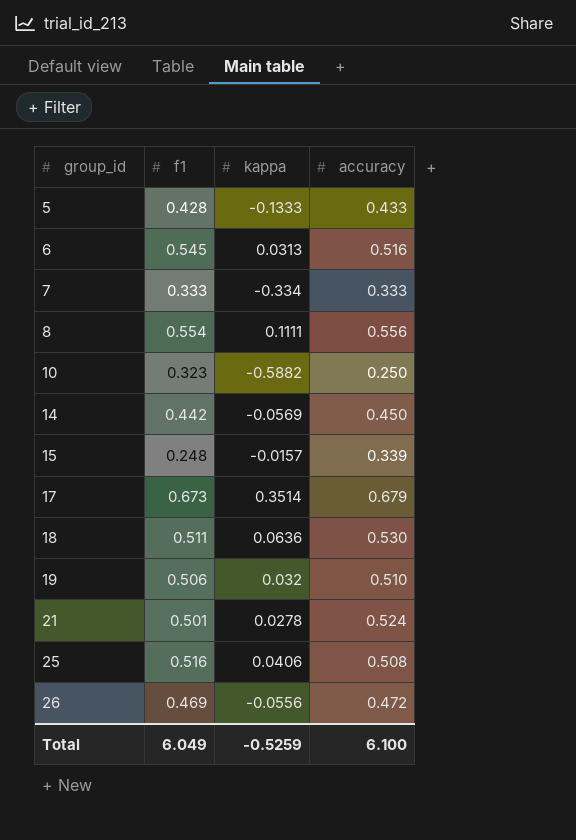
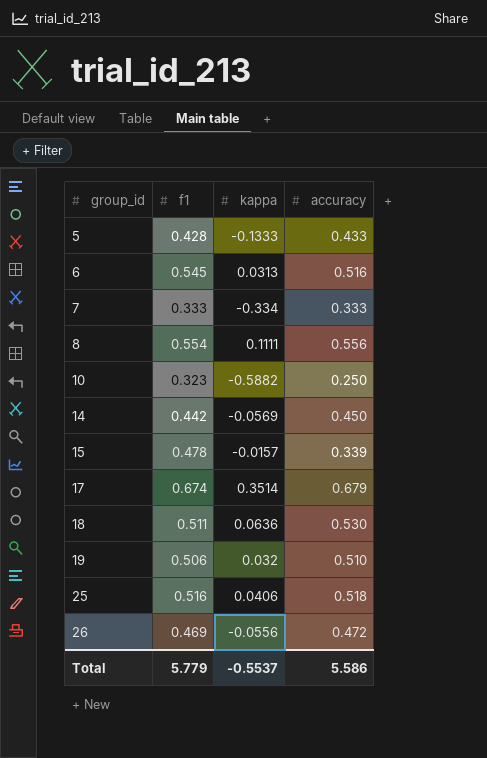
row 21: 0.501 | 0.0278 | 0.524 -> none
15 | f1: 0.248 -> 0.478
17 | f1: 0.673 -> 0.674
25 | accuracy: 0.508 -> 0.518
Total | f1: 6.049 -> 5.779
Total | kappa: -0.5259 -> -0.5537
Total | accuracy: 6.100 -> 5.586

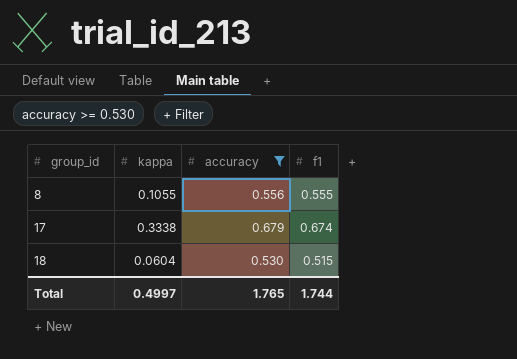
filter: none -> accuracy >= 0.530
column f1 | position: 2 -> 4
8 | kappa: 0.1111 -> 0.1055
8 | f1: 0.554 -> 0.555
17 | kappa: 0.3514 -> 0.3338
18 | kappa: 0.0636 -> 0.0604
18 | f1: 0.511 -> 0.515
Total | kappa: -0.5537 -> 0.4997
Total | accuracy: 5.586 -> 1.765
Total | f1: 5.779 -> 1.744

